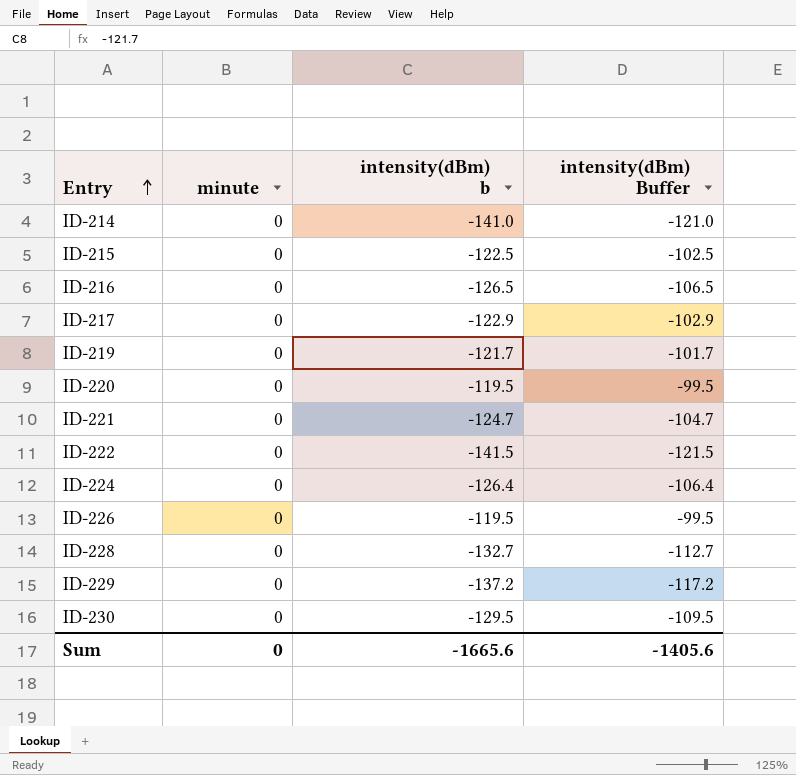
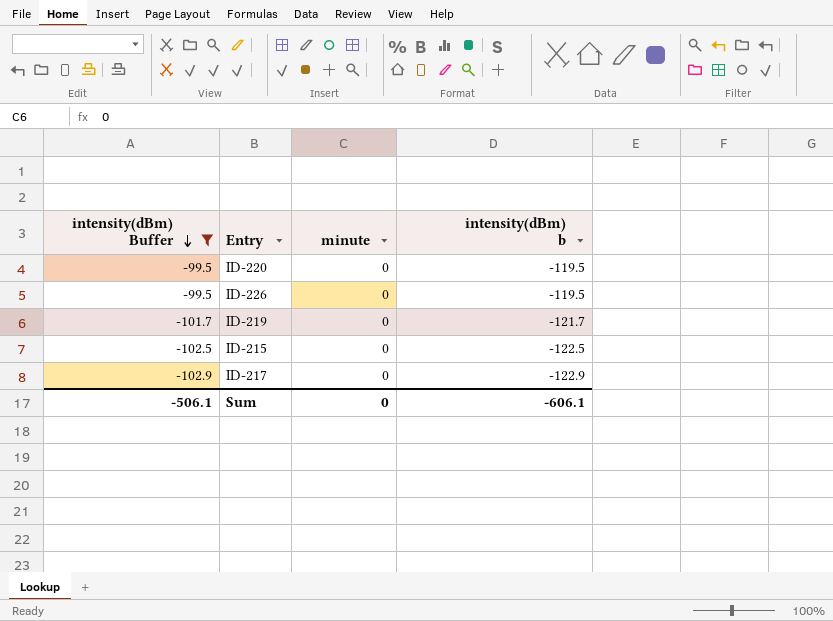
filter: none -> intensity(dBm) Buffer >= -102.9
row order: Entry ascending -> intensity(dBm) Buffer descending
column intensity(dBm) Buffer | position: 4 -> 1
Sum | intensity(dBm) Buffer: -1405.6 -> -506.1
Sum | intensity(dBm) b: -1665.6 -> -606.1

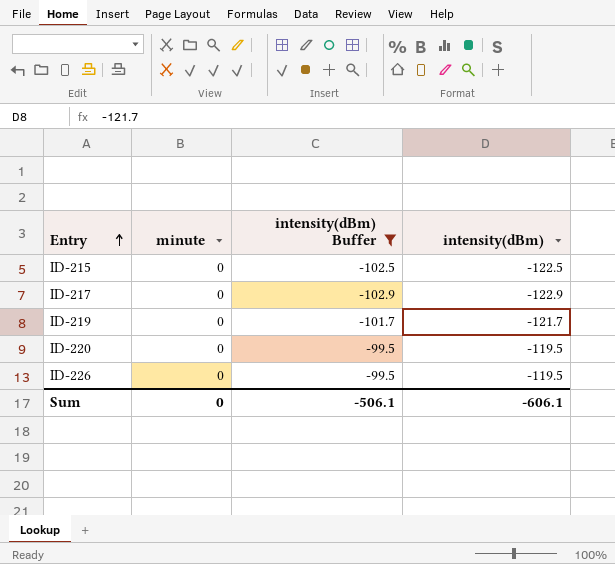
row order: intensity(dBm) Buffer descending -> Entry ascending
column intensity(dBm) Buffer | position: 1 -> 3
column name: intensity(dBm) b -> intensity(dBm)

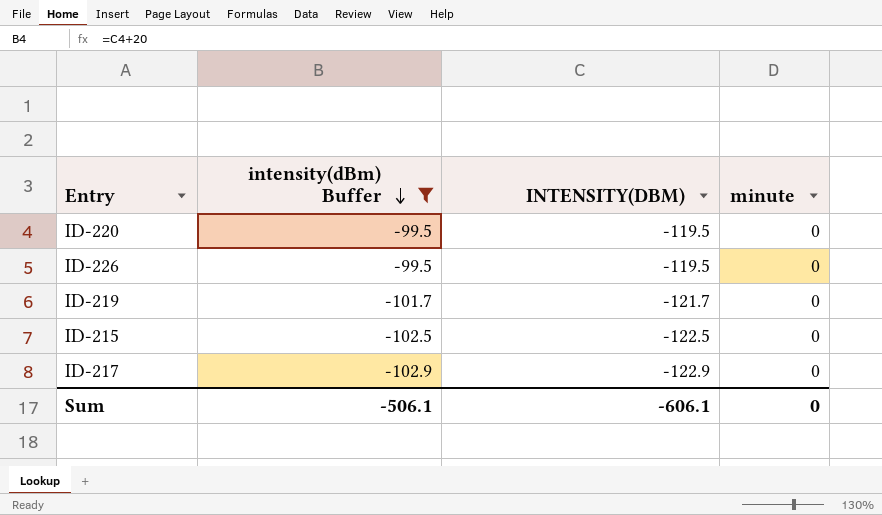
row order: Entry ascending -> intensity(dBm) Buffer descending
column name: intensity(dBm) -> INTENSITY(DBM)
column minute | position: 2 -> 4

